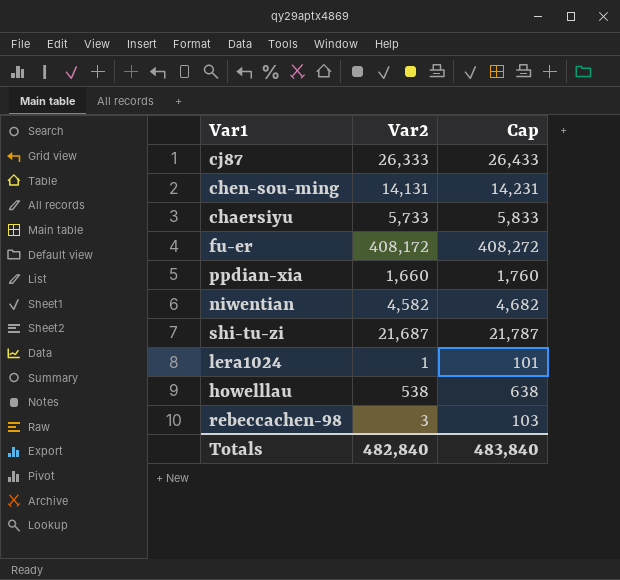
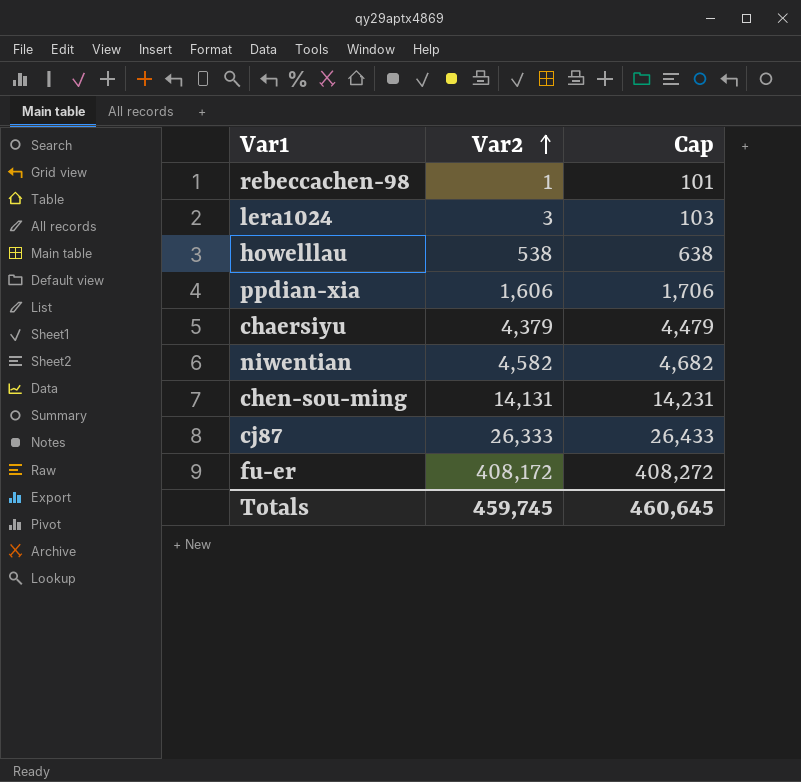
row order: none -> Var2 ascending
row shi-tu-zi: 21,687 | 21,787 -> none
rebeccachen-98 | Var2: 3 -> 1
rebeccachen-98 | Cap: 103 -> 101
lera1024 | Var2: 1 -> 3
lera1024 | Cap: 101 -> 103
ppdian-xia | Var2: 1,660 -> 1,606
ppdian-xia | Cap: 1,760 -> 1,706
chaersiyu | Var2: 5,733 -> 4,379
chaersiyu | Cap: 5,833 -> 4,479
Totals | Var2: 482,840 -> 459,745
Totals | Cap: 483,840 -> 460,645

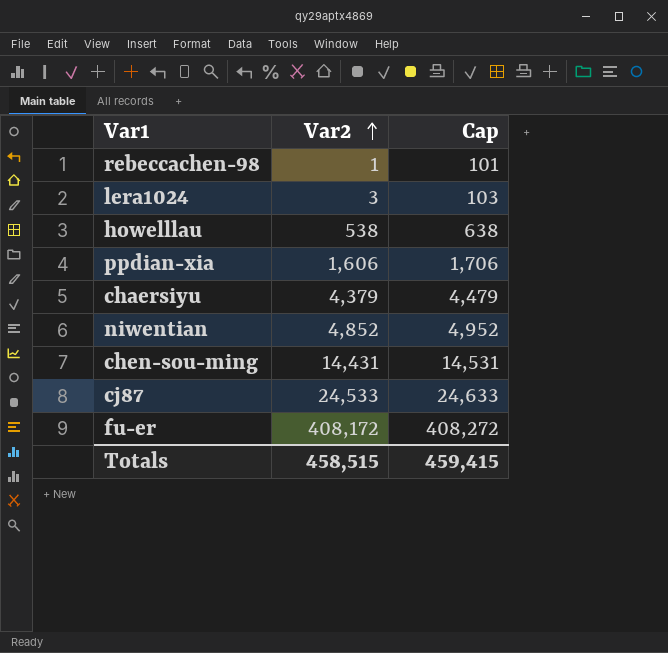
niwentian | Var2: 4,582 -> 4,852
niwentian | Cap: 4,682 -> 4,952
chen-sou-ming | Var2: 14,131 -> 14,431
chen-sou-ming | Cap: 14,231 -> 14,531
cj87 | Var2: 26,333 -> 24,533
cj87 | Cap: 26,433 -> 24,633
Totals | Var2: 459,745 -> 458,515
Totals | Cap: 460,645 -> 459,415

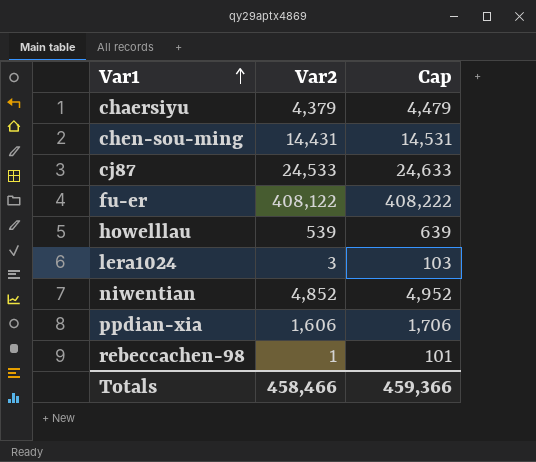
row order: Var2 ascending -> Var1 ascending
fu-er | Var2: 408,172 -> 408,122
fu-er | Cap: 408,272 -> 408,222
howelllau | Var2: 538 -> 539
howelllau | Cap: 638 -> 639
Totals | Var2: 458,515 -> 458,466
Totals | Cap: 459,415 -> 459,366

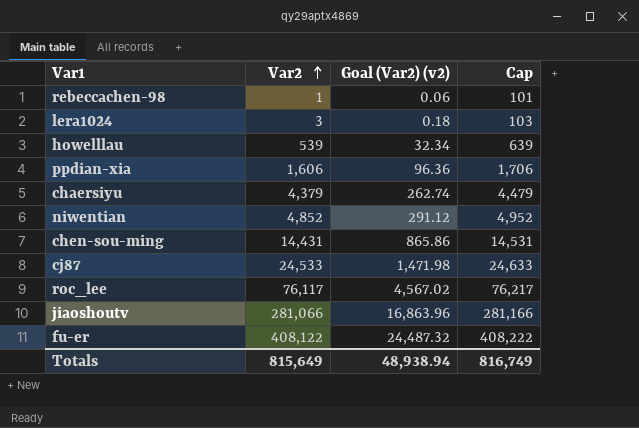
row order: Var1 ascending -> Var2 ascending
column Goal (Var2) (v2) | formula: none -> [Var2] * 0.06
row roc_lee: none -> 76,117 | 4,567.02 | 76,217
row jiaoshoutv: none -> 281,066 | 16,863.96 | 281,166
Totals | Var2: 458,466 -> 815,649
Totals | Cap: 459,366 -> 816,749

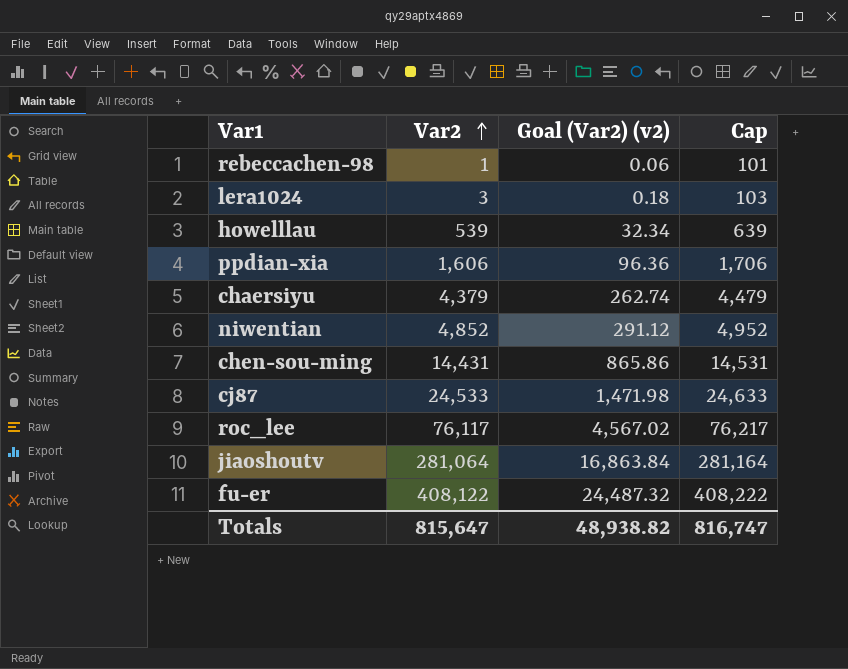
jiaoshoutv | Var2: 281,066 -> 281,064
jiaoshoutv | Goal (Var2) (v2): 16,863.96 -> 16,863.84
jiaoshoutv | Cap: 281,166 -> 281,164
Totals | Var2: 815,649 -> 815,647
Totals | Goal (Var2) (v2): 48,938.94 -> 48,938.82
Totals | Cap: 816,749 -> 816,747

